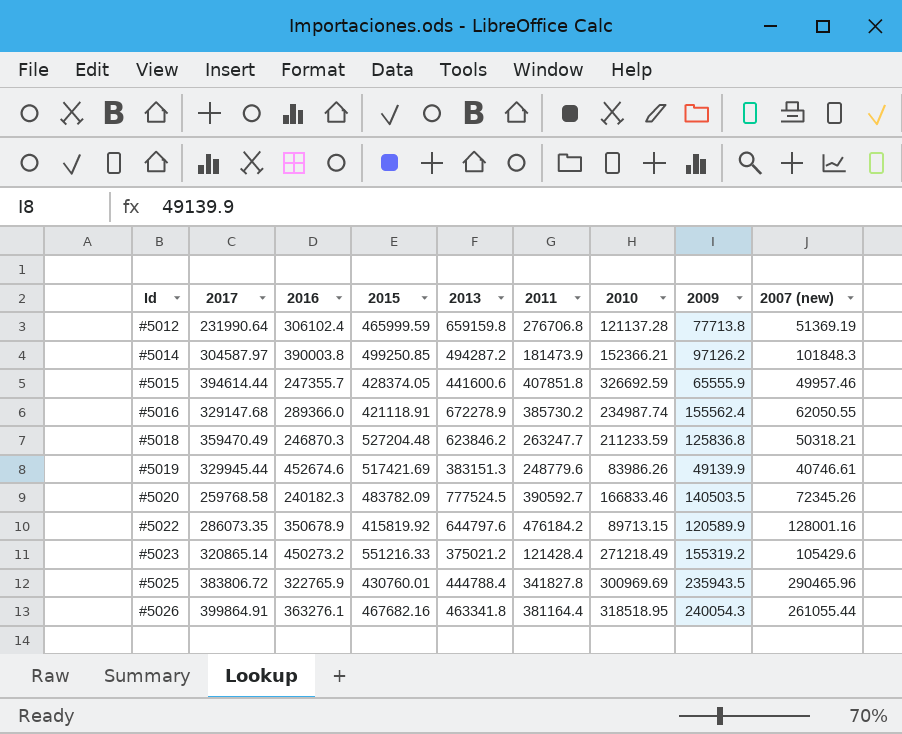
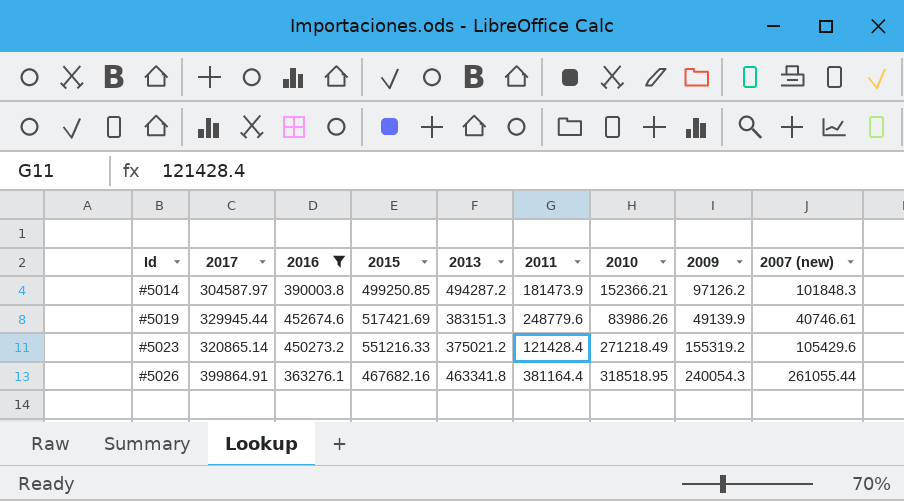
filter: none -> 2016 >= 363276.1

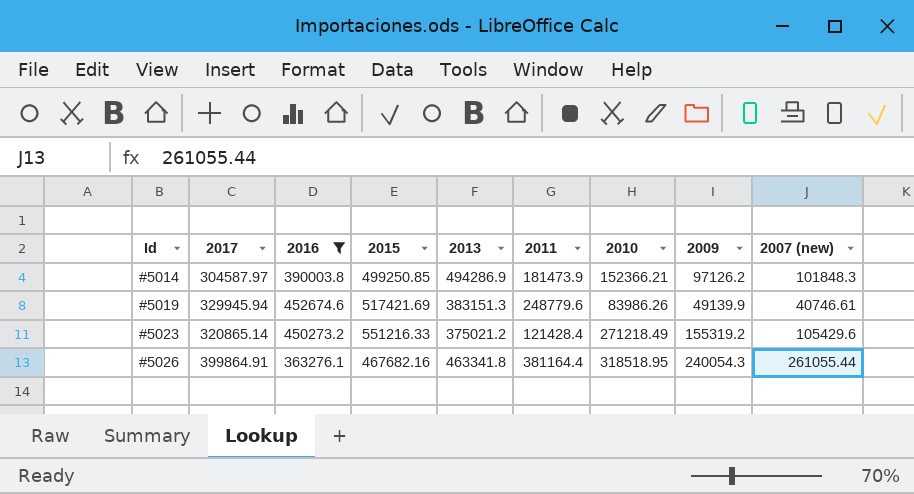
#5014 | 2013: 494287.2 -> 494286.9
#5019 | 2017: 329945.44 -> 329945.94

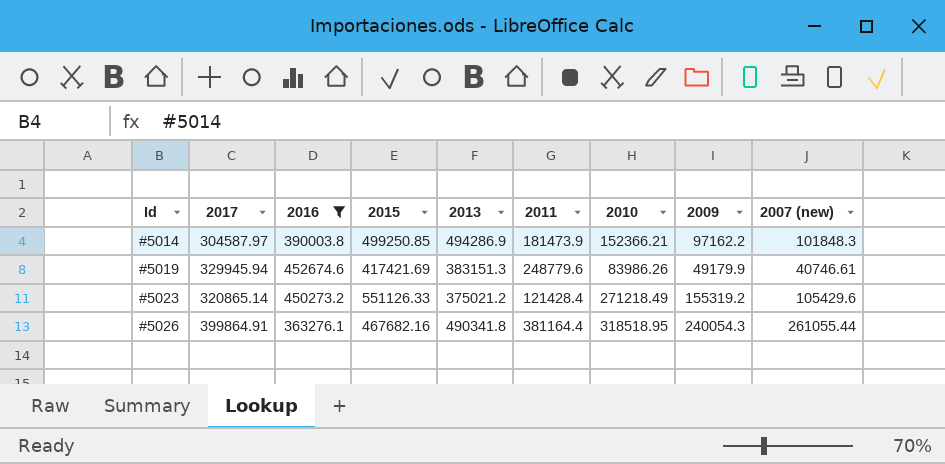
#5014 | 2009: 97126.2 -> 97162.2
#5019 | 2015: 517421.69 -> 417421.69
#5019 | 2009: 49139.9 -> 49179.9
#5023 | 2015: 551216.33 -> 551126.33
#5026 | 2013: 463341.8 -> 490341.8

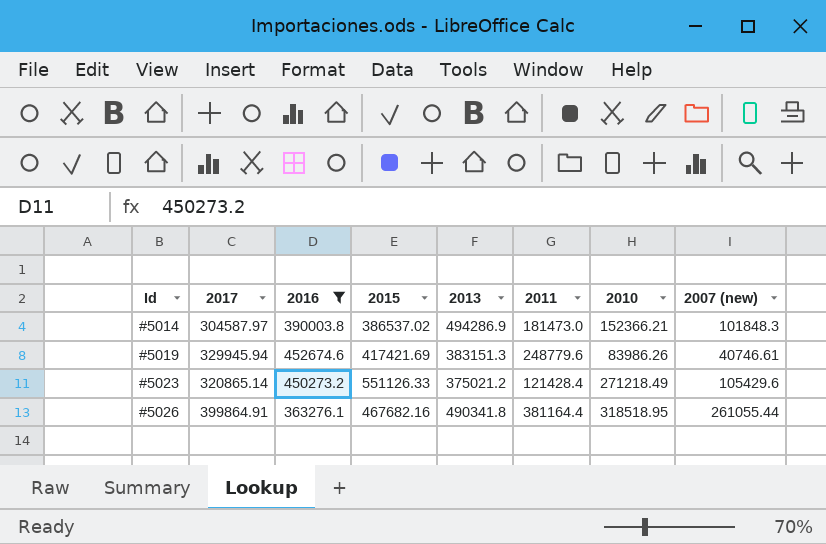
column 2009 | position: 8 -> none
#5014 | 2015: 499250.85 -> 386537.02
#5014 | 2011: 181473.9 -> 181473.0

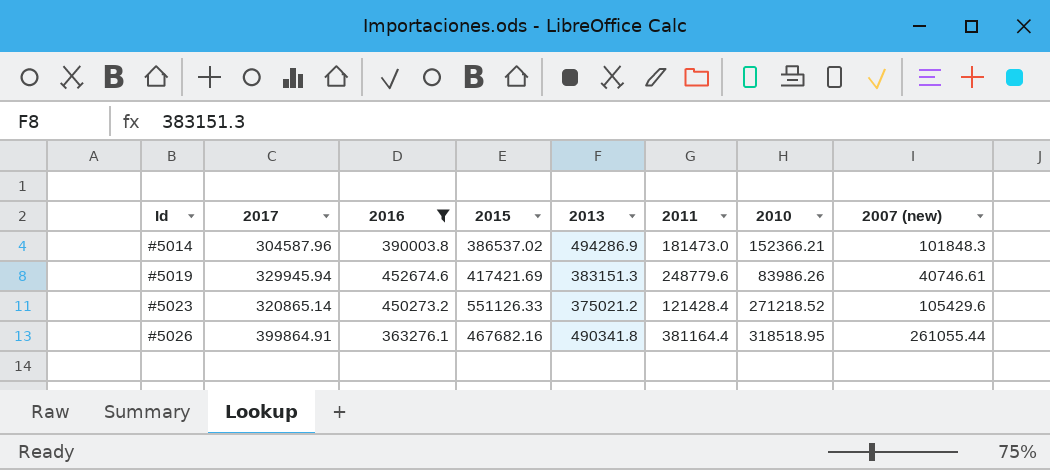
#5014 | 2017: 304587.97 -> 304587.96
#5023 | 2010: 271218.49 -> 271218.52

